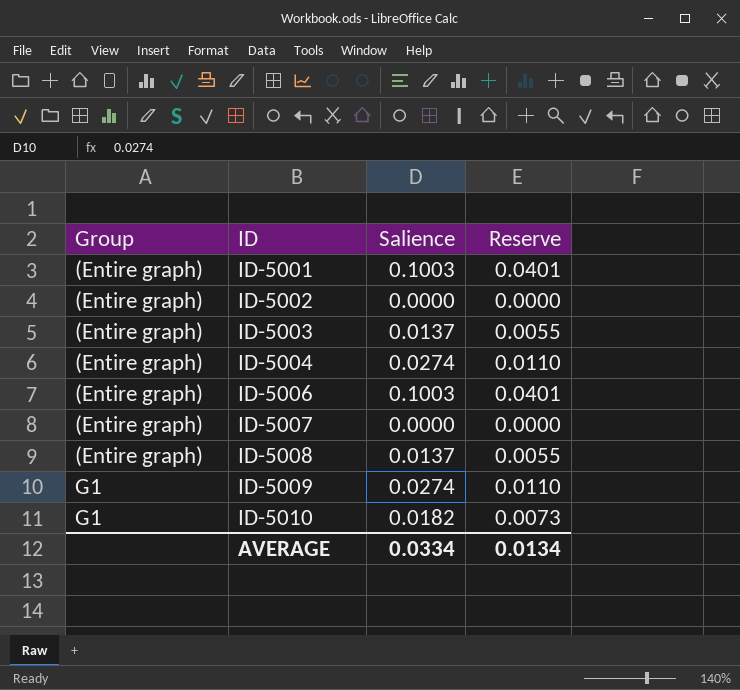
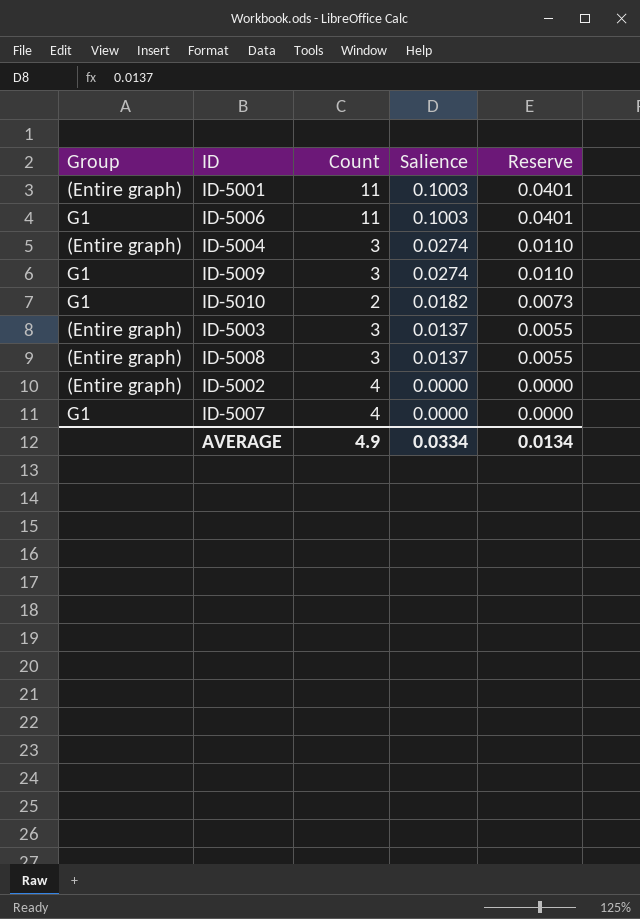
row order: Group ascending -> Salience descending
column Count | position: none -> 3
ID-5006 | Group: (Entire graph) -> G1
ID-5007 | Group: (Entire graph) -> G1

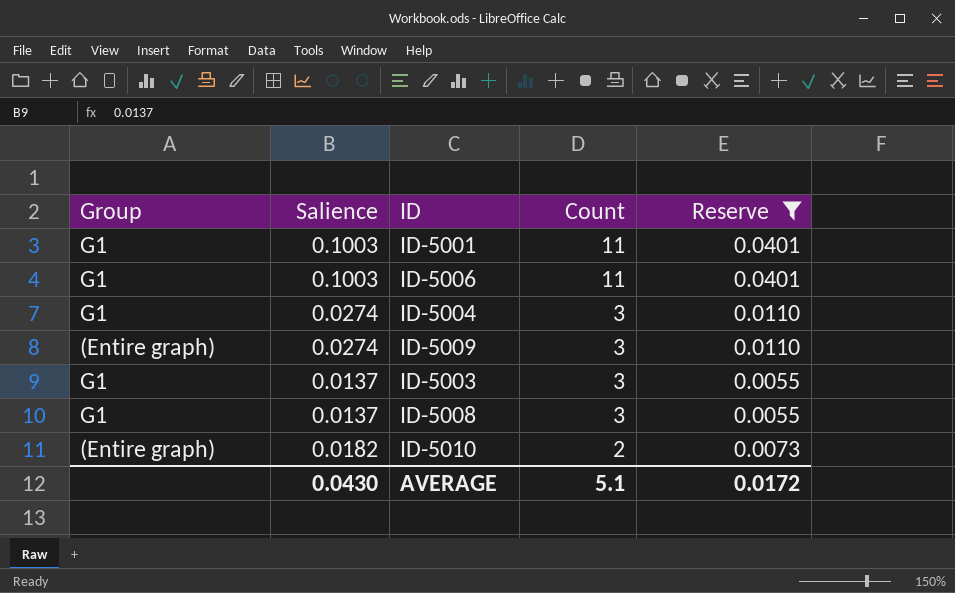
filter: none -> Reserve != 0.0000
row order: Salience descending -> Count descending
column Salience | position: 4 -> 2
ID-5001 | Group: (Entire graph) -> G1
ID-5004 | Group: (Entire graph) -> G1
ID-5009 | Group: G1 -> (Entire graph)
ID-5003 | Group: (Entire graph) -> G1
ID-5008 | Group: (Entire graph) -> G1
ID-5010 | Group: G1 -> (Entire graph)
AVERAGE | Salience: 0.0334 -> 0.0430
AVERAGE | Count: 4.9 -> 5.1
AVERAGE | Reserve: 0.0134 -> 0.0172

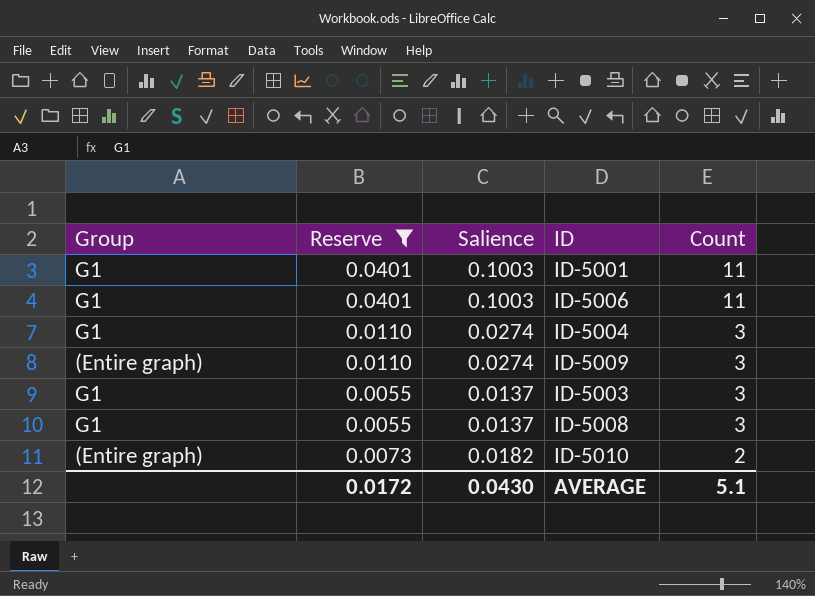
column Reserve | position: 5 -> 2

